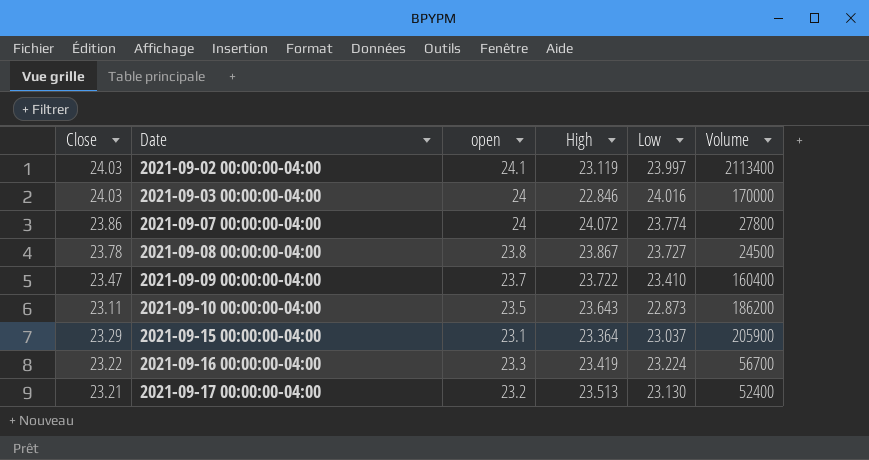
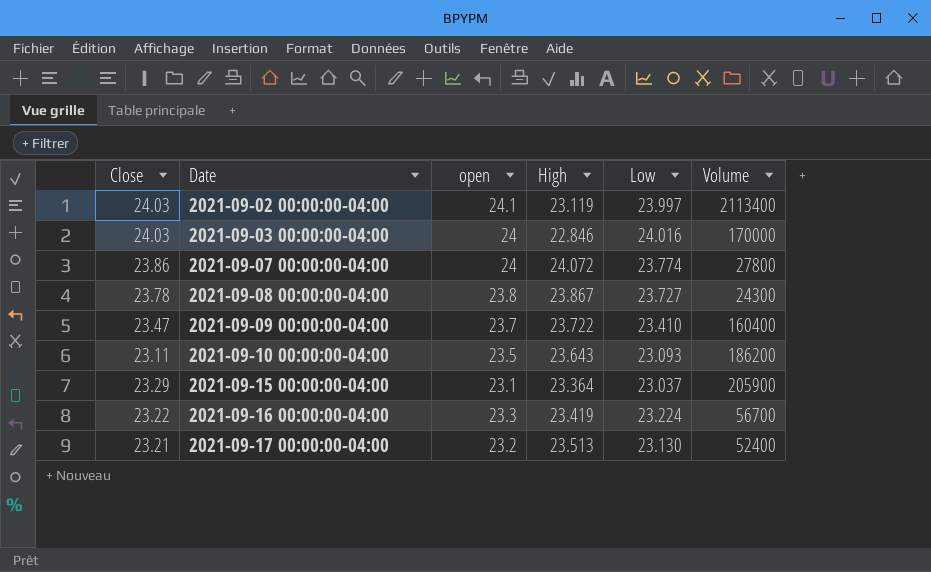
2021-09-08 00:00:00-04:00 | Volume: 24500 -> 24300
2021-09-10 00:00:00-04:00 | Low: 22.873 -> 23.093

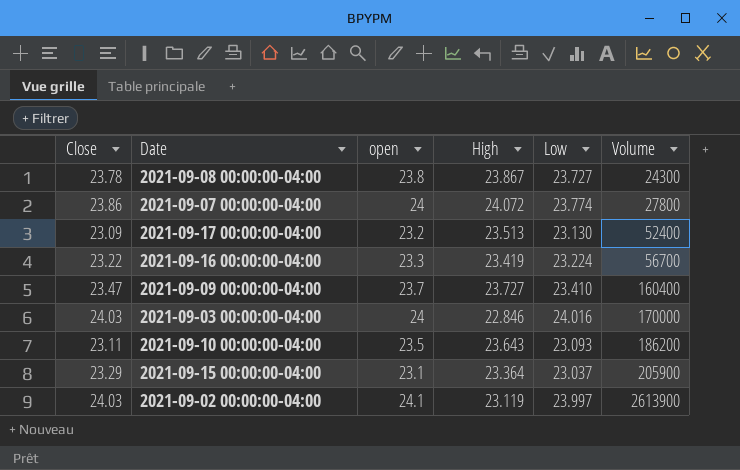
row order: Date ascending -> Volume ascending
2021-09-17 00:00:00-04:00 | Close: 23.21 -> 23.09
2021-09-09 00:00:00-04:00 | High: 23.722 -> 23.727
2021-09-02 00:00:00-04:00 | Volume: 2113400 -> 2613900

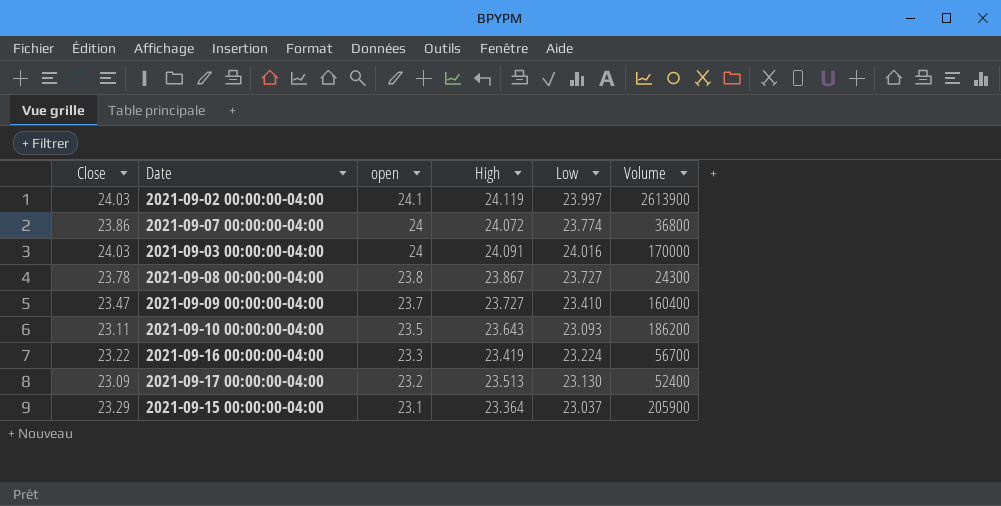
row order: Volume ascending -> open descending
2021-09-02 00:00:00-04:00 | High: 23.119 -> 24.119
2021-09-07 00:00:00-04:00 | Volume: 27800 -> 36800
2021-09-03 00:00:00-04:00 | High: 22.846 -> 24.091

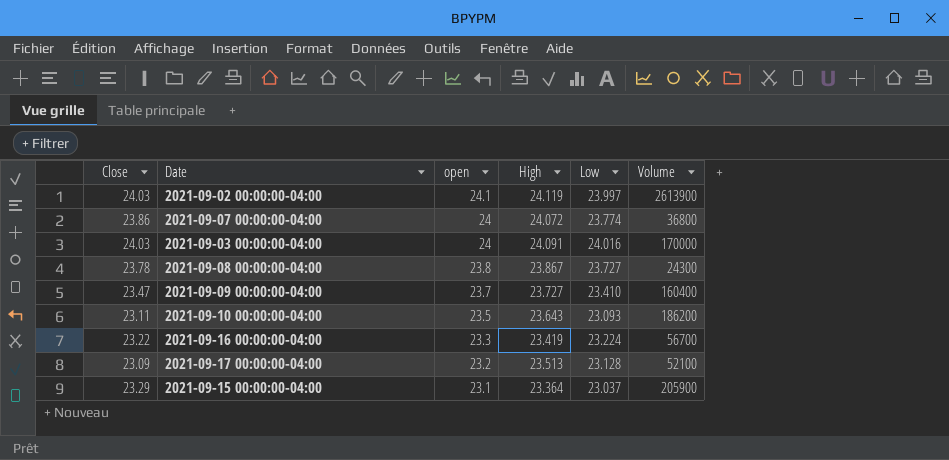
2021-09-17 00:00:00-04:00 | Low: 23.130 -> 23.128
2021-09-17 00:00:00-04:00 | Volume: 52400 -> 52100

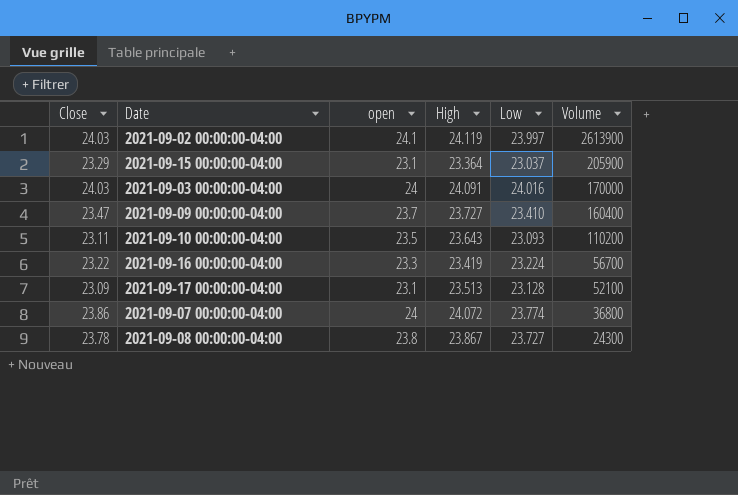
row order: open descending -> Volume descending
2021-09-10 00:00:00-04:00 | Volume: 186200 -> 110200
2021-09-17 00:00:00-04:00 | open: 23.2 -> 23.1

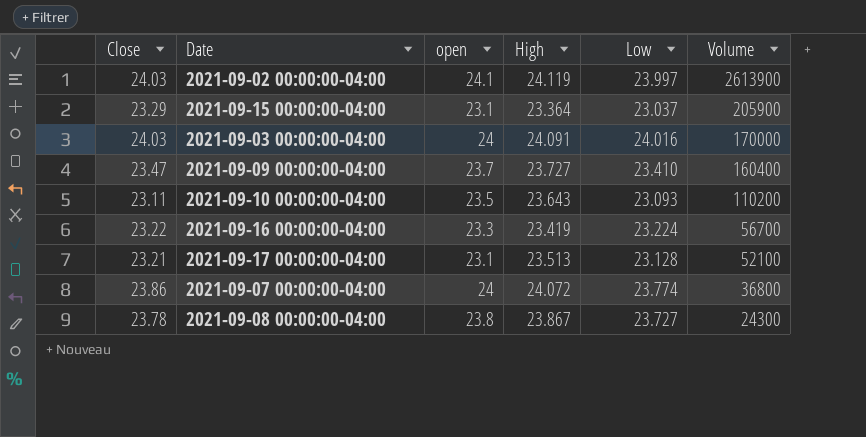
2021-09-17 00:00:00-04:00 | Close: 23.09 -> 23.21

